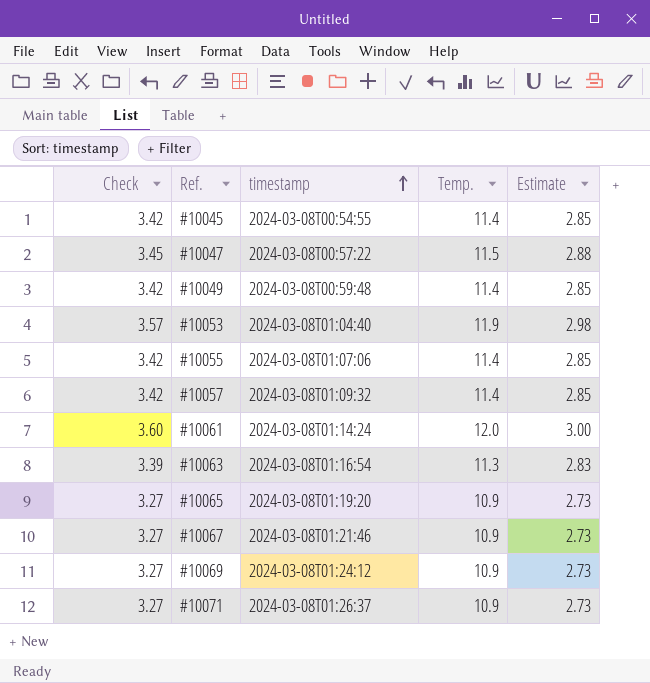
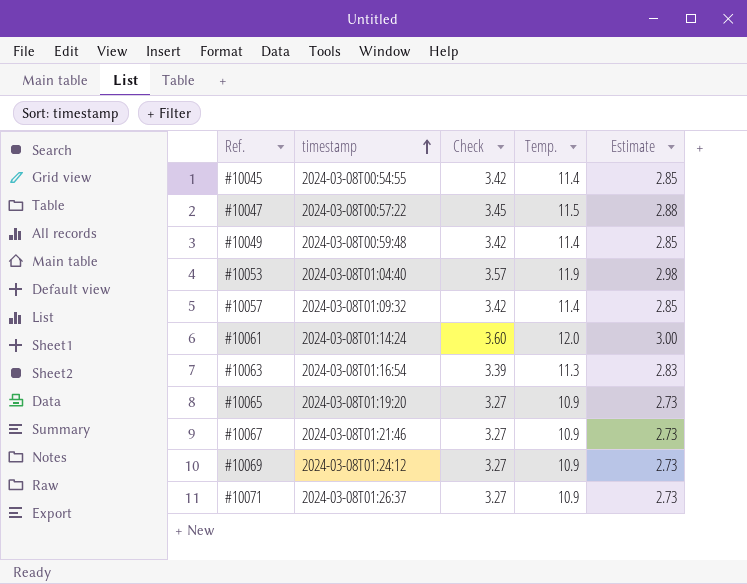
column Check | position: 1 -> 3
row #10055: 3.42 | 2024-03-08T01:07:06 | 11.4 | 2.85 -> none

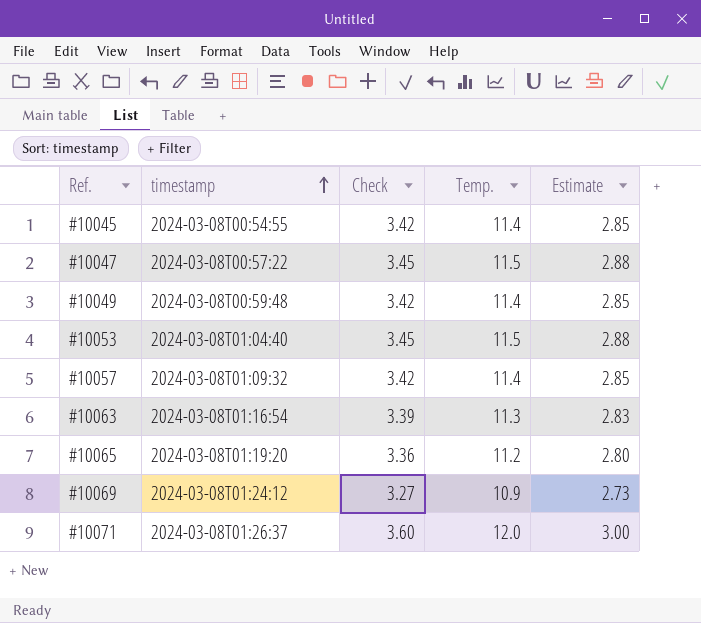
row #10061: 2024-03-08T01:14:24 | 3.60 | 12.0 | 3.00 -> none
row #10067: 2024-03-08T01:21:46 | 3.27 | 10.9 | 2.73 -> none
#10053 | Check: 3.57 -> 3.45
#10053 | Temp.: 11.9 -> 11.5
#10053 | Estimate: 2.98 -> 2.88
#10065 | Check: 3.27 -> 3.36
#10065 | Temp.: 10.9 -> 11.2
#10065 | Estimate: 2.73 -> 2.80
#10071 | Check: 3.27 -> 3.60
#10071 | Temp.: 10.9 -> 12.0
#10071 | Estimate: 2.73 -> 3.00

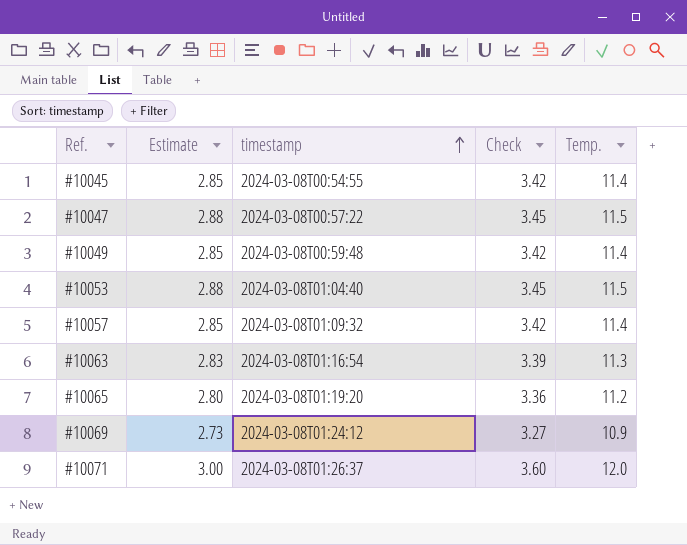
column Estimate | position: 5 -> 2

